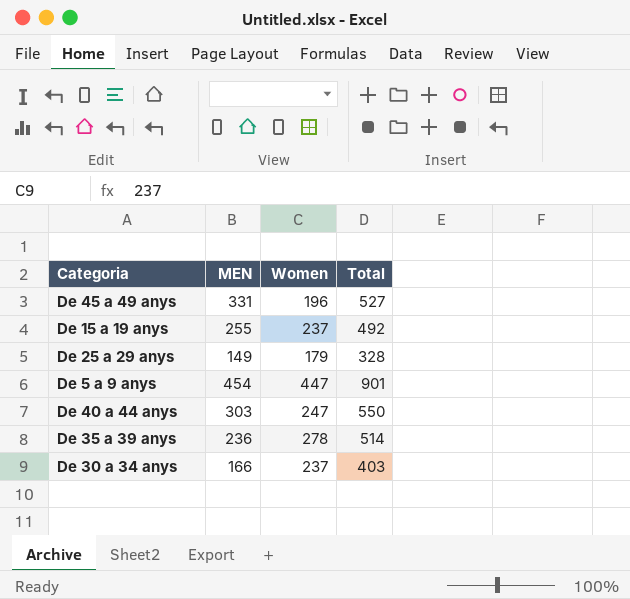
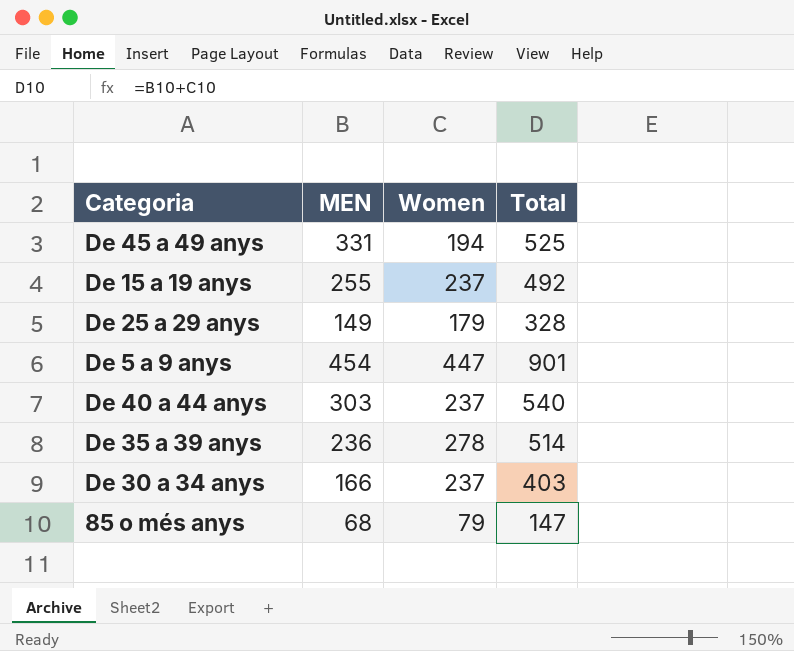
De 45 a 49 anys | Women: 196 -> 194
De 45 a 49 anys | Total: 527 -> 525
De 40 a 44 anys | Women: 247 -> 237
De 40 a 44 anys | Total: 550 -> 540
row 85 o més anys: none -> 68 | 79 | 147

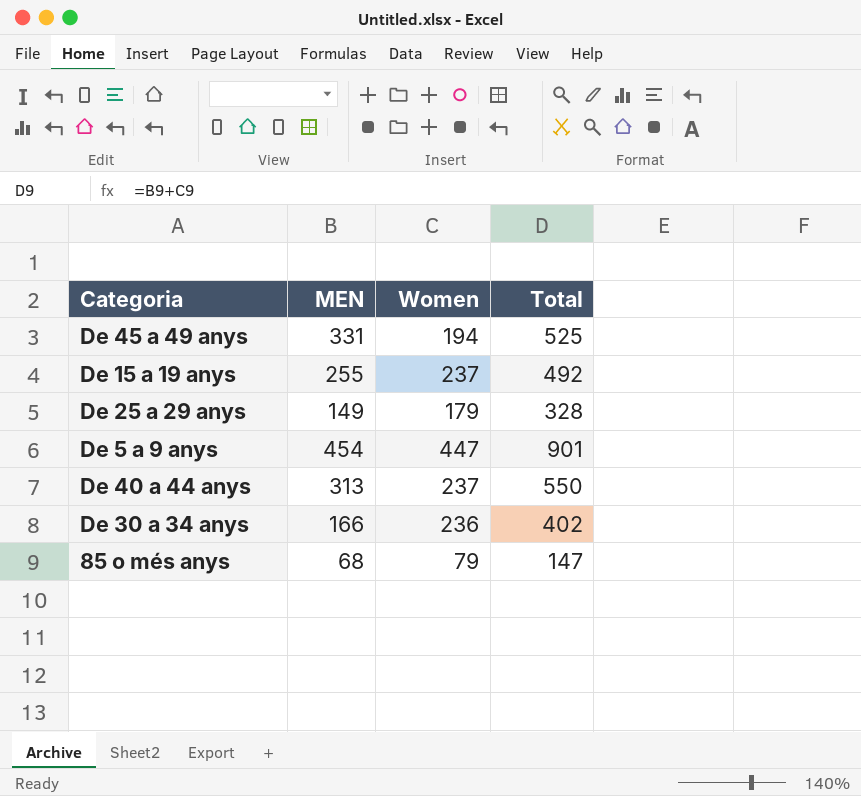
row De 35 a 39 anys: 236 | 278 | 514 -> none
De 40 a 44 anys | MEN: 303 -> 313
De 40 a 44 anys | Total: 540 -> 550
De 30 a 34 anys | Women: 237 -> 236
De 30 a 34 anys | Total: 403 -> 402

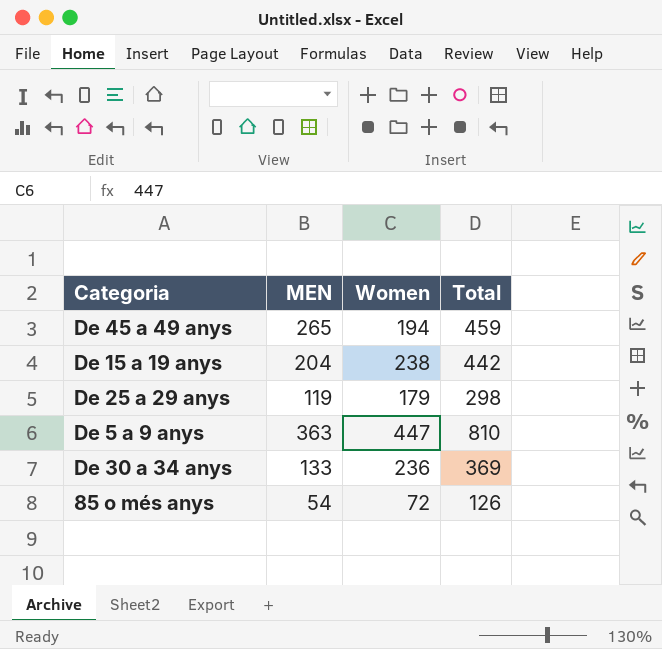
row De 40 a 44 anys: 313 | 237 | 550 -> none
De 45 a 49 anys | MEN: 331 -> 265
De 45 a 49 anys | Total: 525 -> 459
De 15 a 19 anys | MEN: 255 -> 204
De 15 a 19 anys | Women: 237 -> 238
De 15 a 19 anys | Total: 492 -> 442
De 25 a 29 anys | MEN: 149 -> 119
De 25 a 29 anys | Total: 328 -> 298
De 5 a 9 anys | MEN: 454 -> 363
De 5 a 9 anys | Total: 901 -> 810
De 30 a 34 anys | MEN: 166 -> 133
De 30 a 34 anys | Total: 402 -> 369
85 o més anys | MEN: 68 -> 54
85 o més anys | Women: 79 -> 72
85 o més anys | Total: 147 -> 126

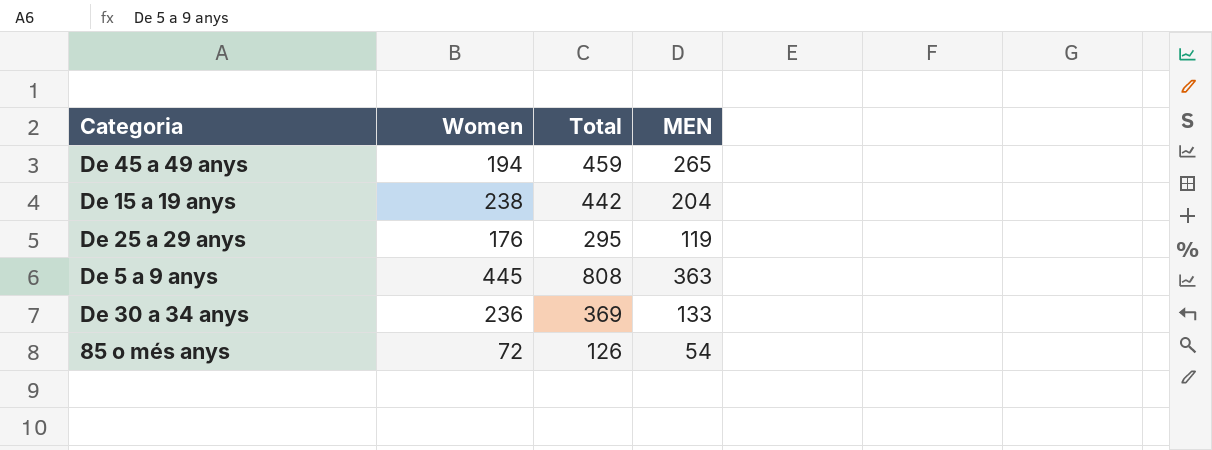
column MEN | position: 2 -> 4
De 25 a 29 anys | Women: 179 -> 176
De 25 a 29 anys | Total: 298 -> 295
De 5 a 9 anys | Women: 447 -> 445
De 5 a 9 anys | Total: 810 -> 808

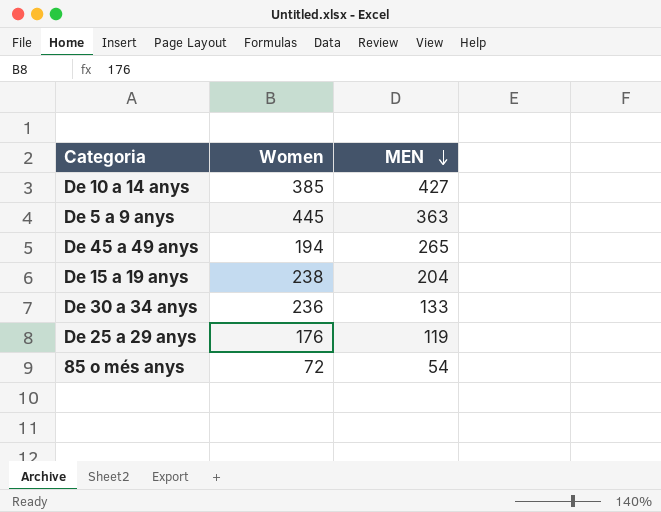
row order: none -> MEN descending
column Total | formula: [Women] + [MEN] -> none
row De 10 a 14 anys: none -> 385 | 427

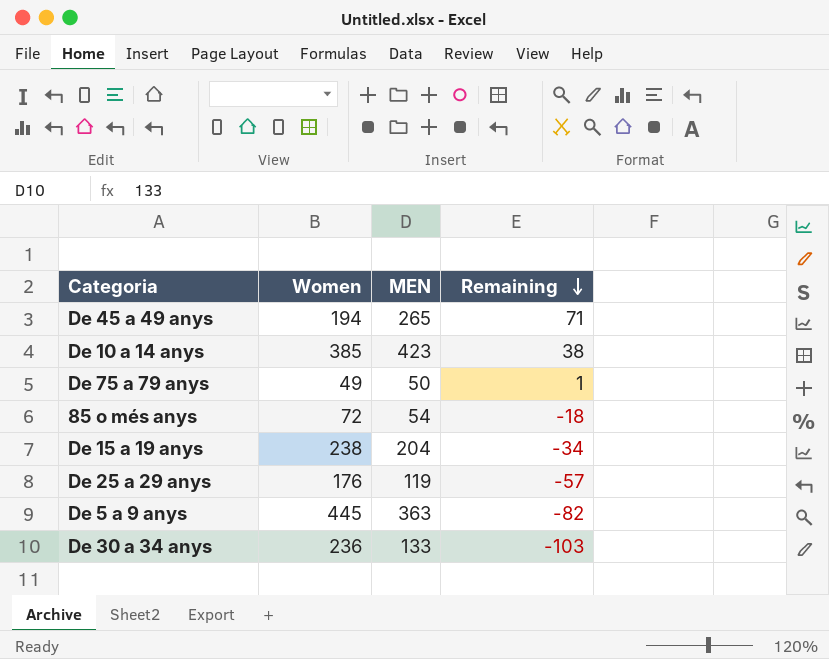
row order: MEN descending -> Remaining descending
column Remaining | formula: none -> [MEN] - [Women]
De 10 a 14 anys | MEN: 427 -> 423
row De 75 a 79 anys: none -> 49 | 50 | 1

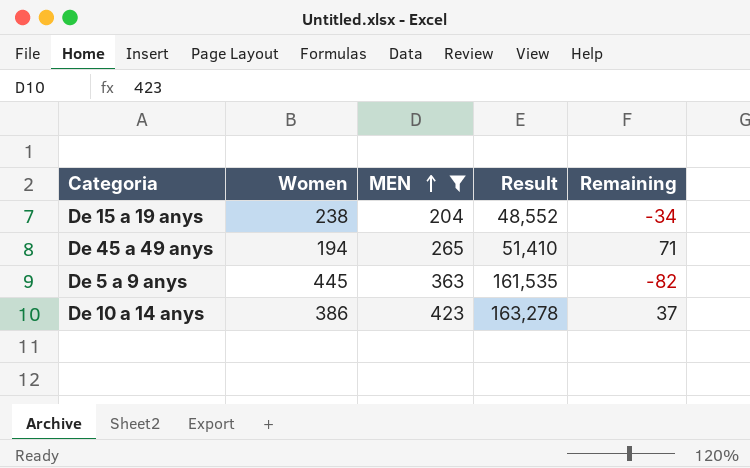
filter: none -> MEN >= 204
row order: Remaining descending -> MEN ascending
column Result | formula: none -> [Women] * [MEN]
De 10 a 14 anys | Women: 385 -> 386
De 10 a 14 anys | Remaining: 38 -> 37

